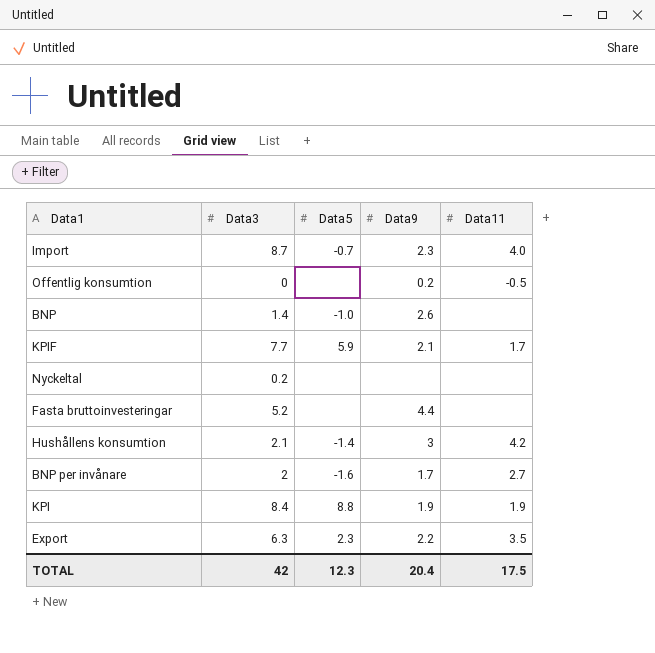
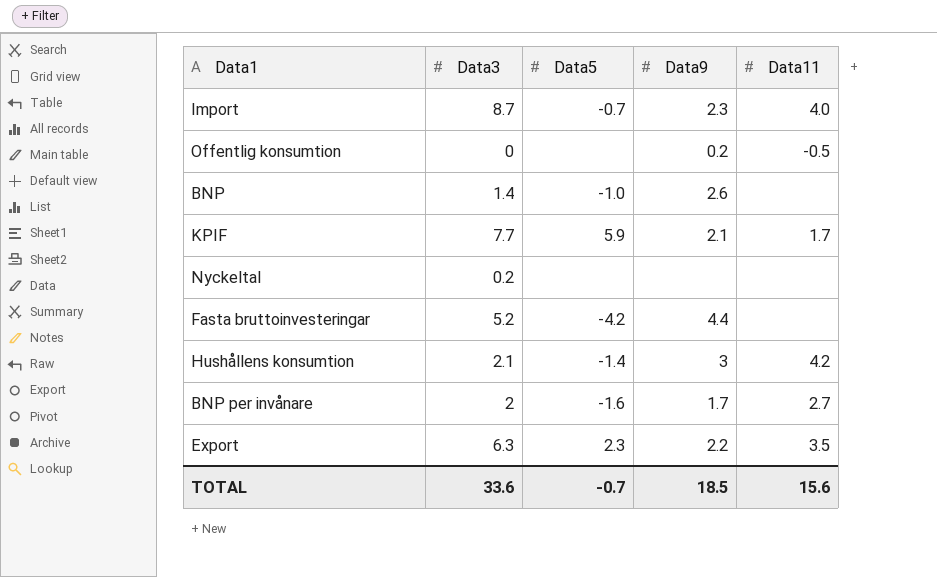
row KPI: 8.4 | 8.8 | 1.9 | 1.9 -> none
Fasta bruttoinvesteringar | Data5: none -> -4.2
TOTAL | Data3: 42 -> 33.6
TOTAL | Data5: 12.3 -> -0.7
TOTAL | Data9: 20.4 -> 18.5
TOTAL | Data11: 17.5 -> 15.6

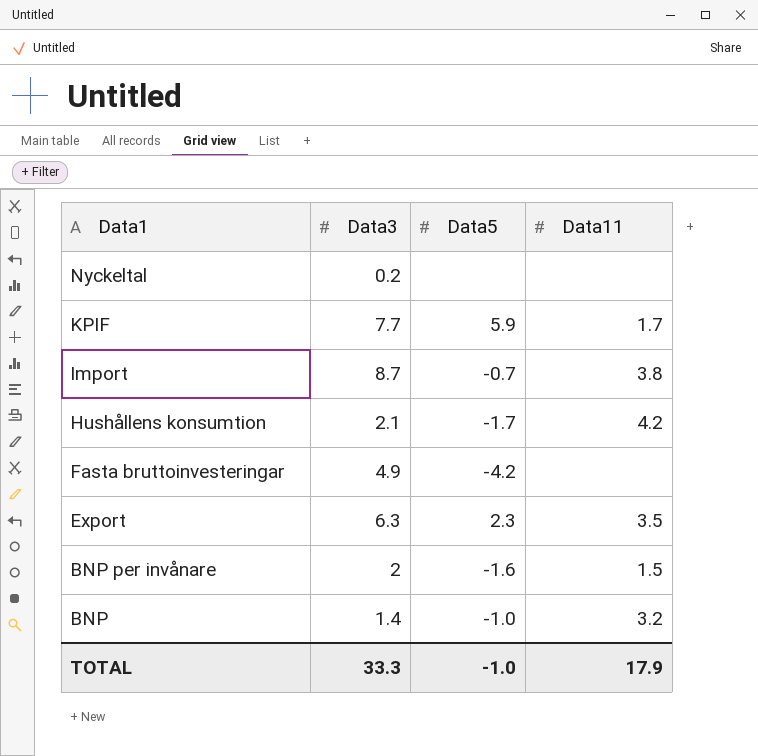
row order: none -> Data1 descending
column Data9 | position: 4 -> none
row Offentlig konsumtion: 0 | none | 0.2 | -0.5 -> none
Import | Data11: 4.0 -> 3.8
Hushållens konsumtion | Data5: -1.4 -> -1.7
Fasta bruttoinvesteringar | Data3: 5.2 -> 4.9
BNP per invånare | Data11: 2.7 -> 1.5
BNP | Data11: none -> 3.2
TOTAL | Data3: 33.6 -> 33.3
TOTAL | Data5: -0.7 -> -1.0
TOTAL | Data11: 15.6 -> 17.9

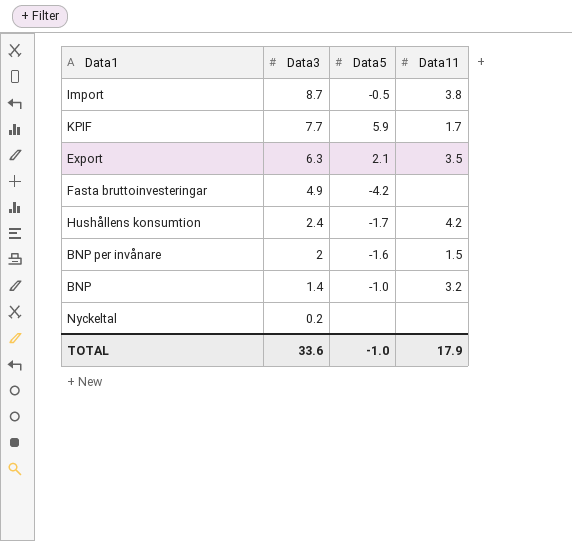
row order: Data1 descending -> Data3 descending
Import | Data5: -0.7 -> -0.5
Export | Data5: 2.3 -> 2.1
Hushållens konsumtion | Data3: 2.1 -> 2.4
TOTAL | Data3: 33.3 -> 33.6

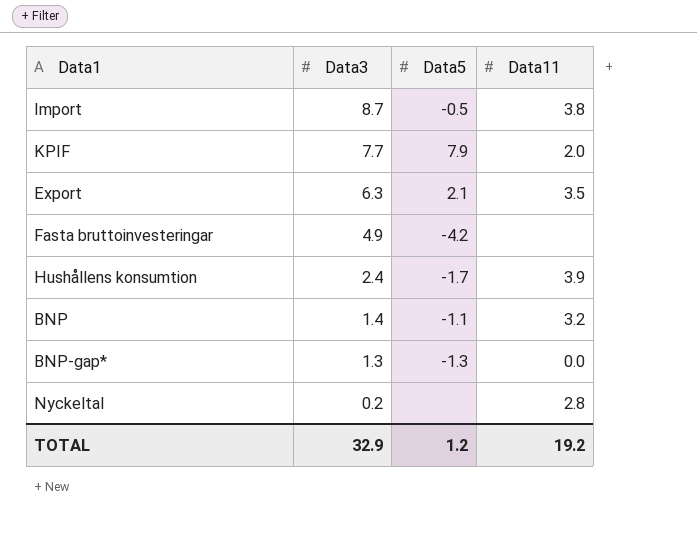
row BNP per invånare: 2 | -1.6 | 1.5 -> none
KPIF | Data5: 5.9 -> 7.9
KPIF | Data11: 1.7 -> 2.0
Hushållens konsumtion | Data11: 4.2 -> 3.9
BNP | Data5: -1.0 -> -1.1
row BNP-gap*: none -> 1.3 | -1.3 | 0.0
Nyckeltal | Data11: none -> 2.8
TOTAL | Data3: 33.6 -> 32.9
TOTAL | Data5: -1.0 -> 1.2
TOTAL | Data11: 17.9 -> 19.2

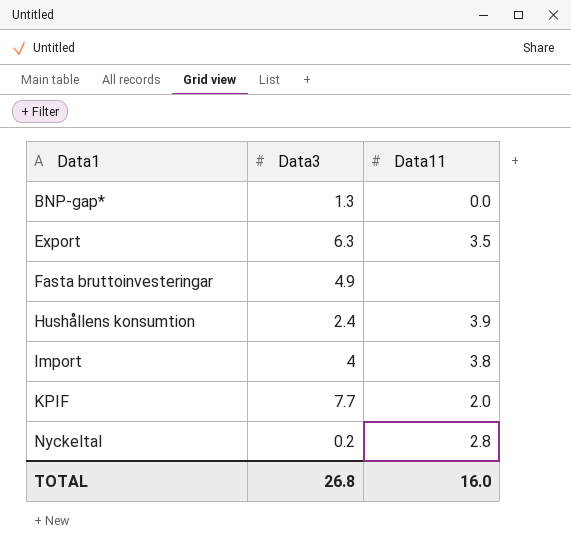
row order: Data3 descending -> Data1 ascending
column Data5 | position: 3 -> none
row BNP: 1.4 | -1.1 | 3.2 -> none
Import | Data3: 8.7 -> 4
TOTAL | Data3: 32.9 -> 26.8
TOTAL | Data11: 19.2 -> 16.0

